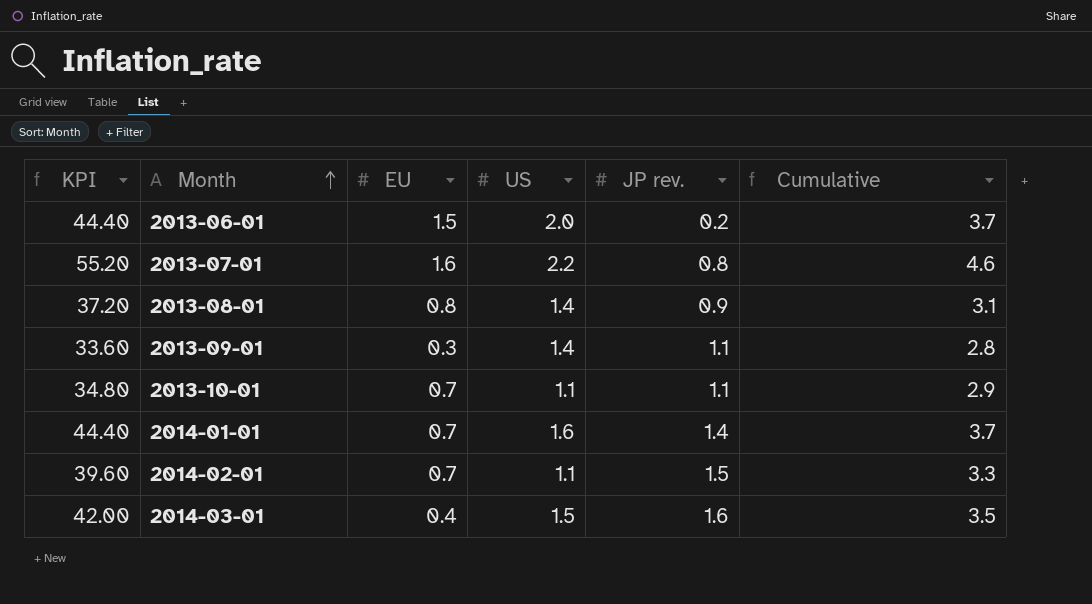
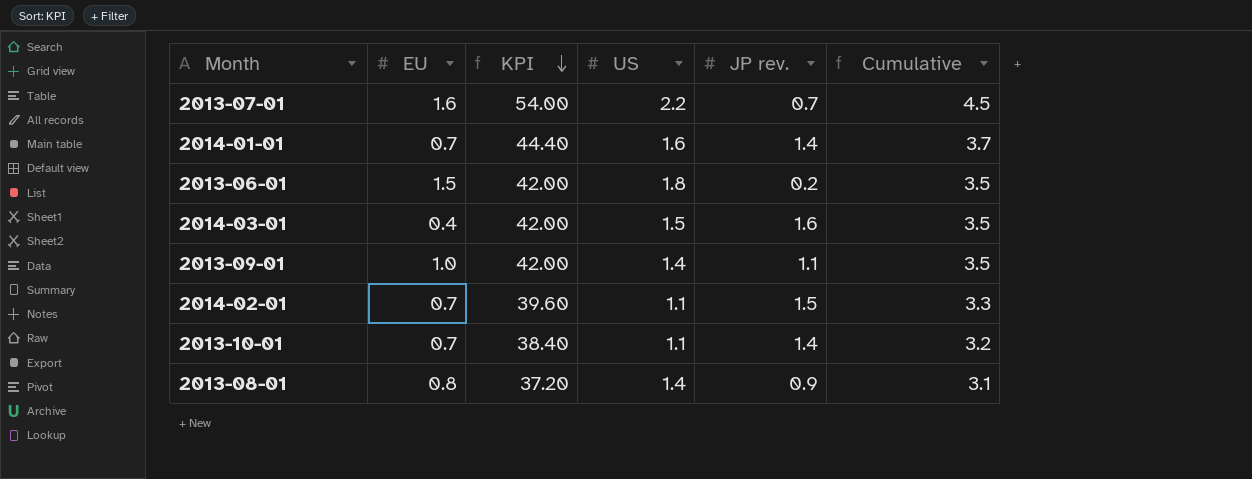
row order: Month ascending -> KPI descending
column KPI | position: 1 -> 3
2013-07-01 | KPI: 55.20 -> 54.00
2013-07-01 | JP rev.: 0.8 -> 0.7
2013-07-01 | Cumulative: 4.6 -> 4.5
2013-06-01 | KPI: 44.40 -> 42.00
2013-06-01 | US: 2.0 -> 1.8
2013-06-01 | Cumulative: 3.7 -> 3.5
2013-09-01 | EU: 0.3 -> 1.0
2013-09-01 | KPI: 33.60 -> 42.00
2013-09-01 | Cumulative: 2.8 -> 3.5
2013-10-01 | KPI: 34.80 -> 38.40
2013-10-01 | JP rev.: 1.1 -> 1.4
2013-10-01 | Cumulative: 2.9 -> 3.2

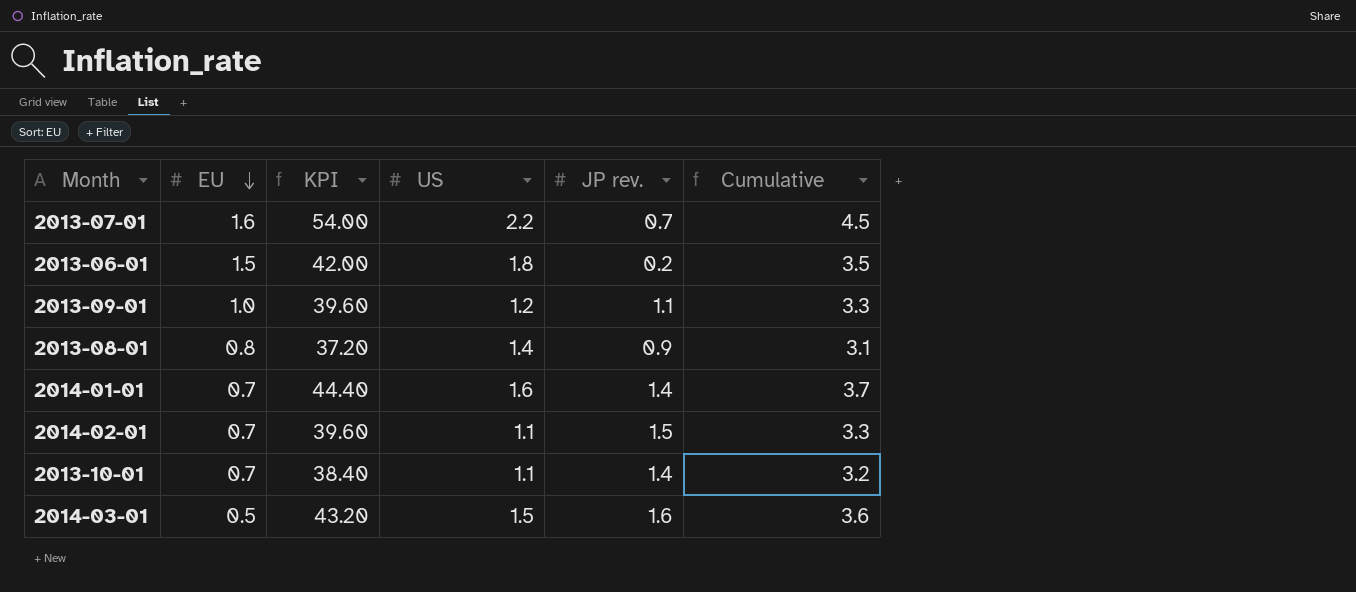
row order: KPI descending -> EU descending
2013-09-01 | KPI: 42.00 -> 39.60
2013-09-01 | US: 1.4 -> 1.2
2013-09-01 | Cumulative: 3.5 -> 3.3
2014-03-01 | EU: 0.4 -> 0.5
2014-03-01 | KPI: 42.00 -> 43.20
2014-03-01 | Cumulative: 3.5 -> 3.6

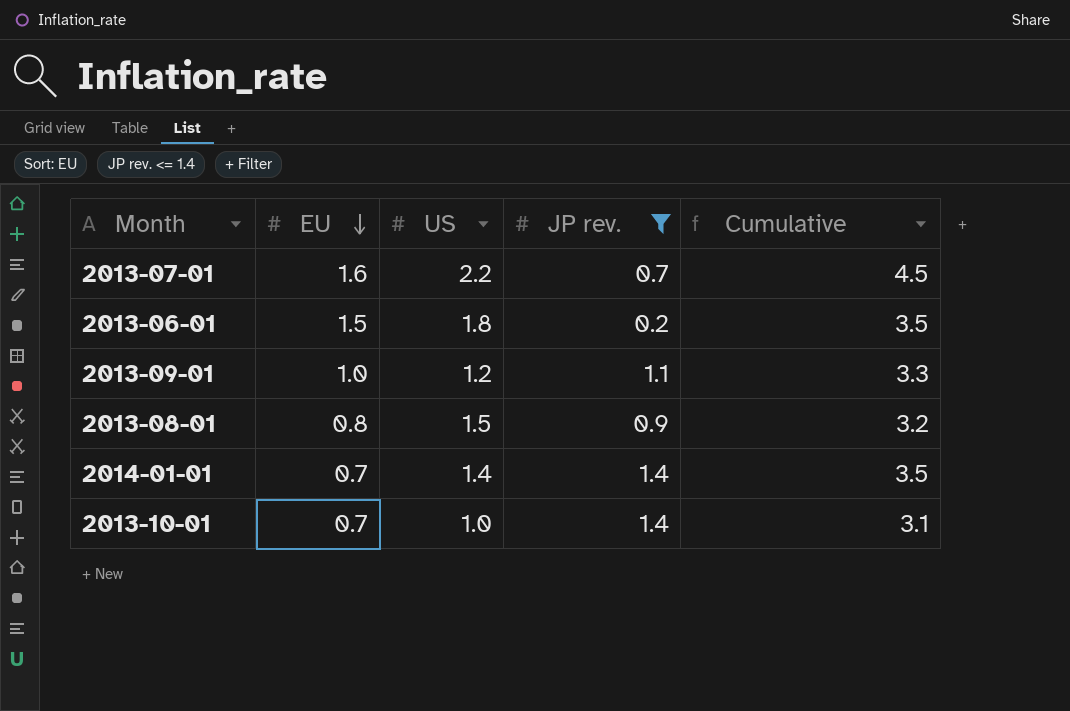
filter: none -> JP rev. <= 1.4
column KPI | formula: [Cumulative] * 12 -> none
2013-08-01 | US: 1.4 -> 1.5
2013-08-01 | Cumulative: 3.1 -> 3.2
2014-01-01 | US: 1.6 -> 1.4
2014-01-01 | Cumulative: 3.7 -> 3.5
2013-10-01 | US: 1.1 -> 1.0
2013-10-01 | Cumulative: 3.2 -> 3.1

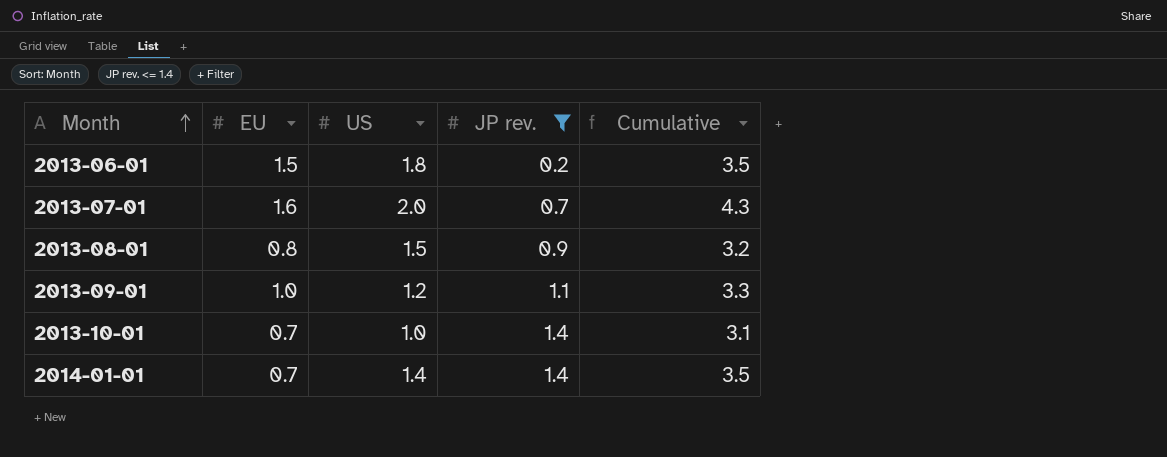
row order: EU descending -> Month ascending
2013-07-01 | US: 2.2 -> 2.0
2013-07-01 | Cumulative: 4.5 -> 4.3

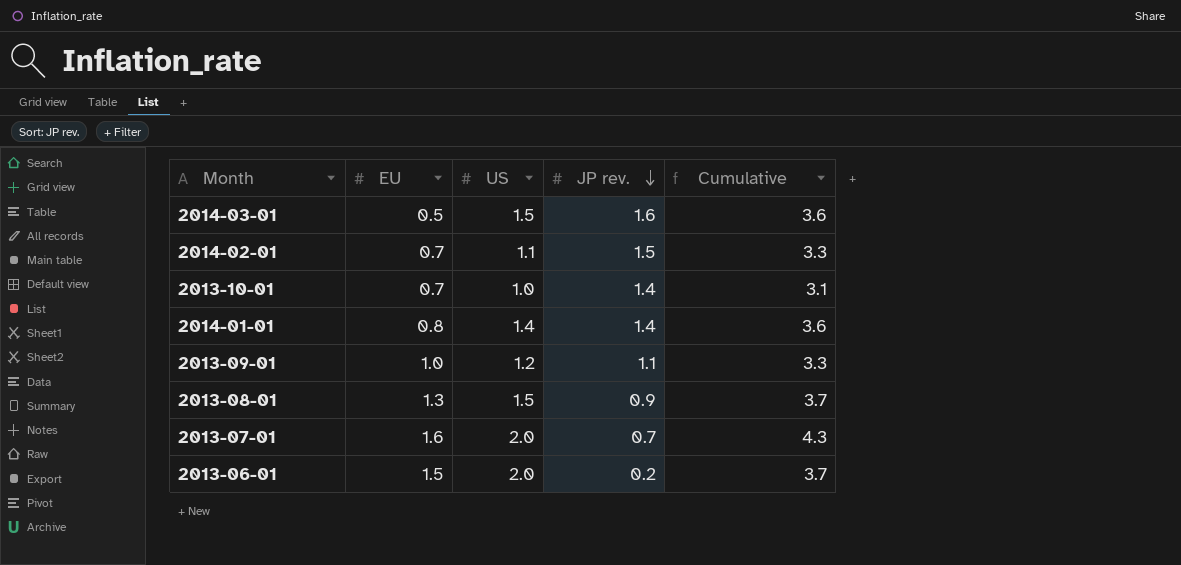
filter: JP rev. <= 1.4 -> none
row order: Month ascending -> JP rev. descending
2014-01-01 | EU: 0.7 -> 0.8
2014-01-01 | Cumulative: 3.5 -> 3.6
2013-08-01 | EU: 0.8 -> 1.3
2013-08-01 | Cumulative: 3.2 -> 3.7
2013-06-01 | US: 1.8 -> 2.0
2013-06-01 | Cumulative: 3.5 -> 3.7

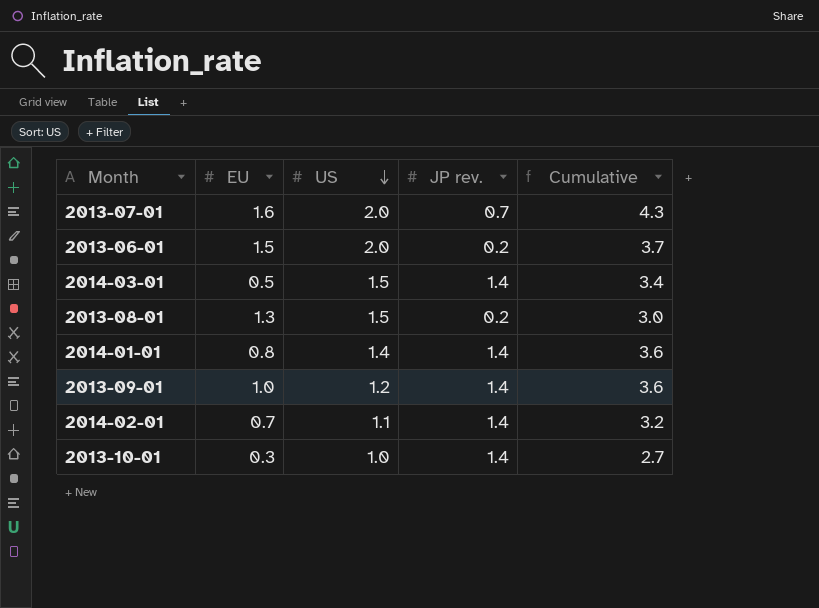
row order: JP rev. descending -> US descending
2014-03-01 | JP rev.: 1.6 -> 1.4
2014-03-01 | Cumulative: 3.6 -> 3.4
2013-08-01 | JP rev.: 0.9 -> 0.2
2013-08-01 | Cumulative: 3.7 -> 3.0
2013-09-01 | JP rev.: 1.1 -> 1.4
2013-09-01 | Cumulative: 3.3 -> 3.6
2014-02-01 | JP rev.: 1.5 -> 1.4
2014-02-01 | Cumulative: 3.3 -> 3.2
2013-10-01 | EU: 0.7 -> 0.3
2013-10-01 | Cumulative: 3.1 -> 2.7

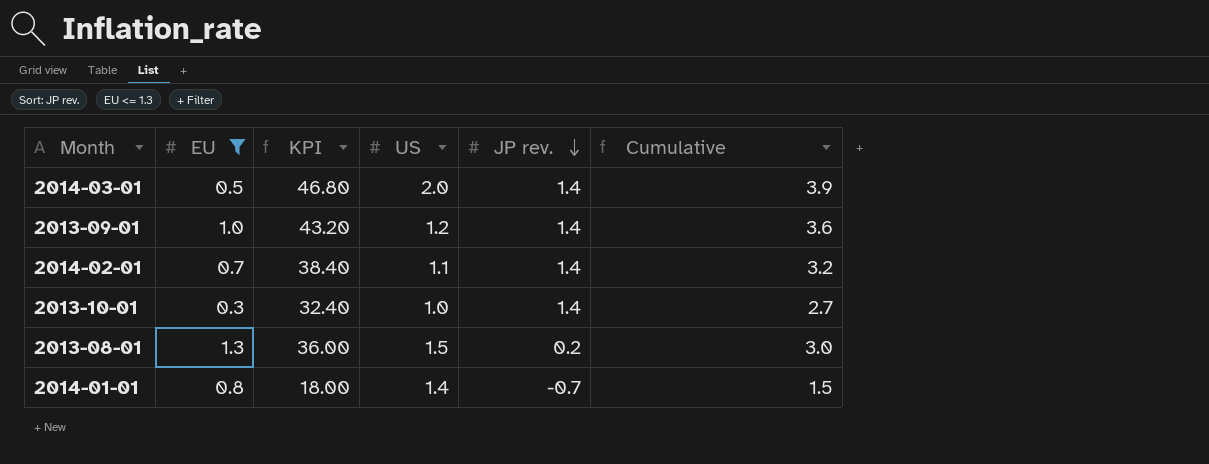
filter: none -> EU <= 1.3
row order: US descending -> JP rev. descending
column KPI | formula: none -> [Cumulative] * 12
2014-03-01 | US: 1.5 -> 2.0
2014-03-01 | Cumulative: 3.4 -> 3.9
2014-01-01 | JP rev.: 1.4 -> -0.7
2014-01-01 | Cumulative: 3.6 -> 1.5

